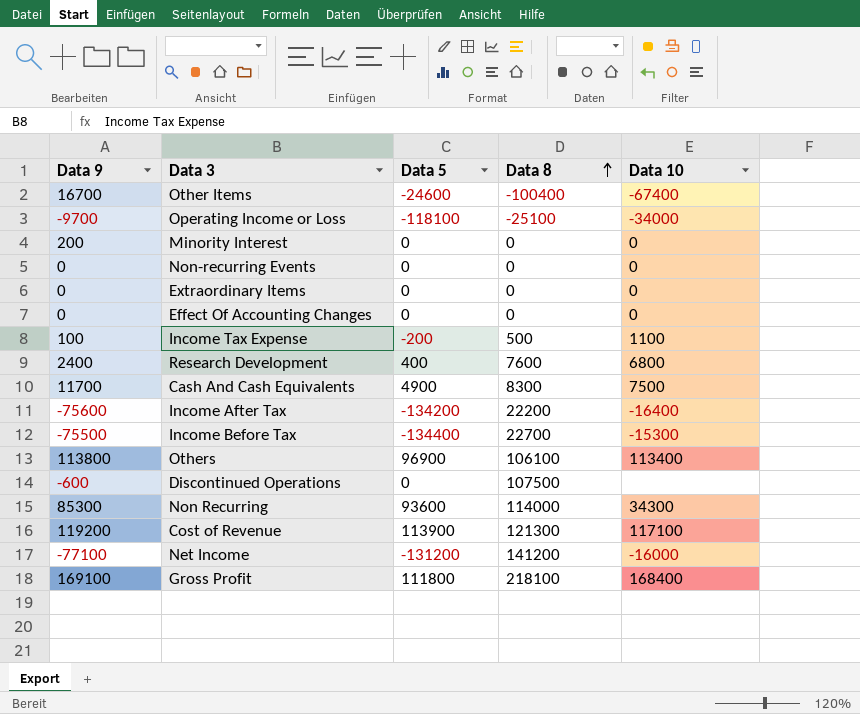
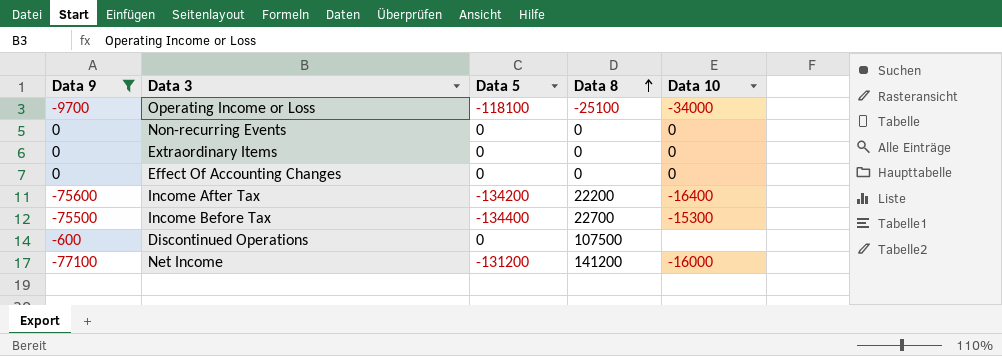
filter: none -> Data 9 <= 0

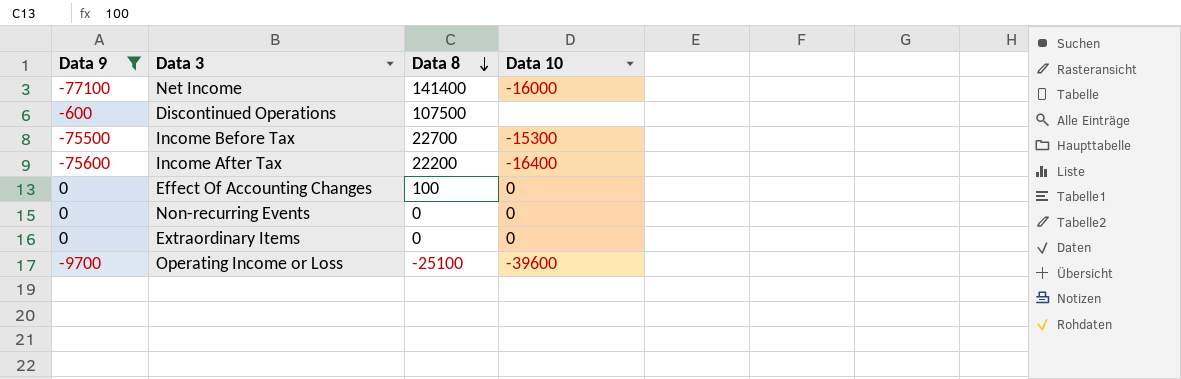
row order: Data 8 ascending -> Data 8 descending
column Data 5 | position: 3 -> none
Net Income | Data 8: 141200 -> 141400
Effect Of Accounting Changes | Data 8: 0 -> 100
Operating Income or Loss | Data 10: -34000 -> -39600

